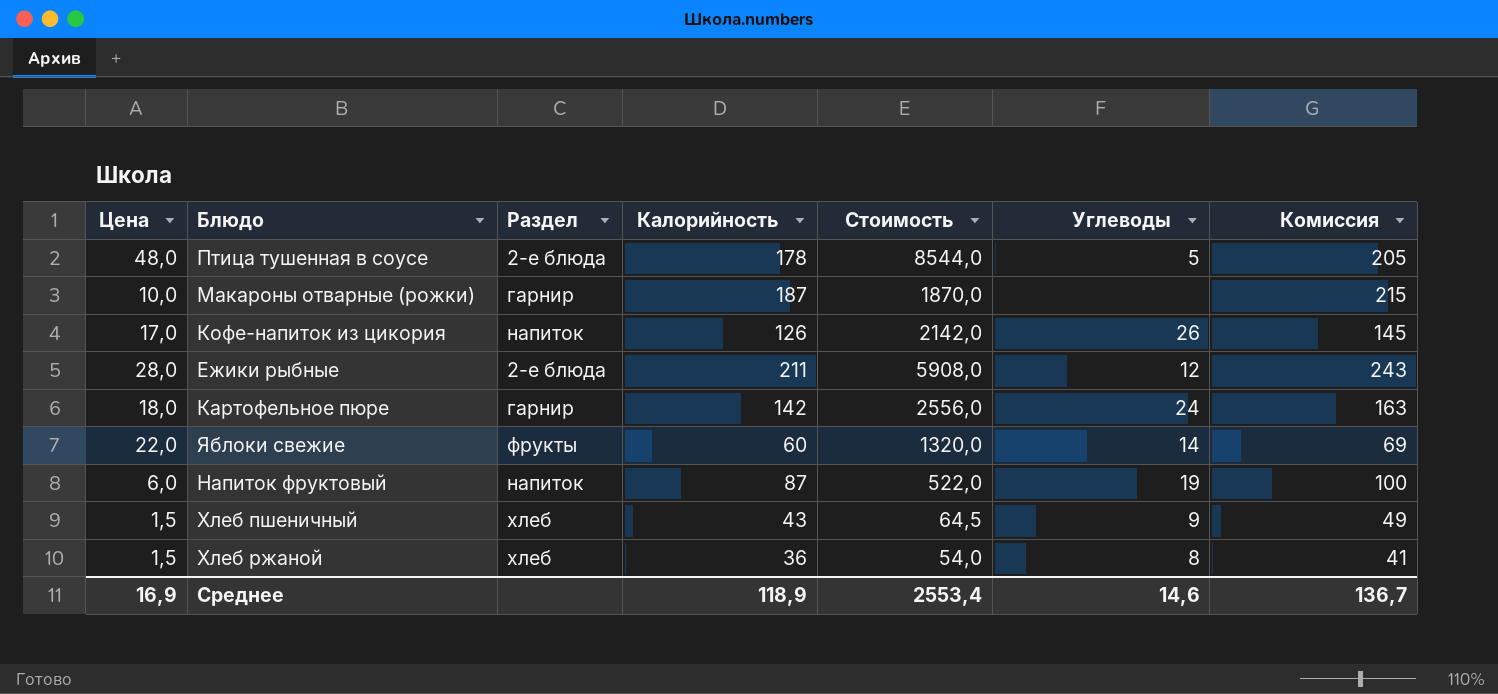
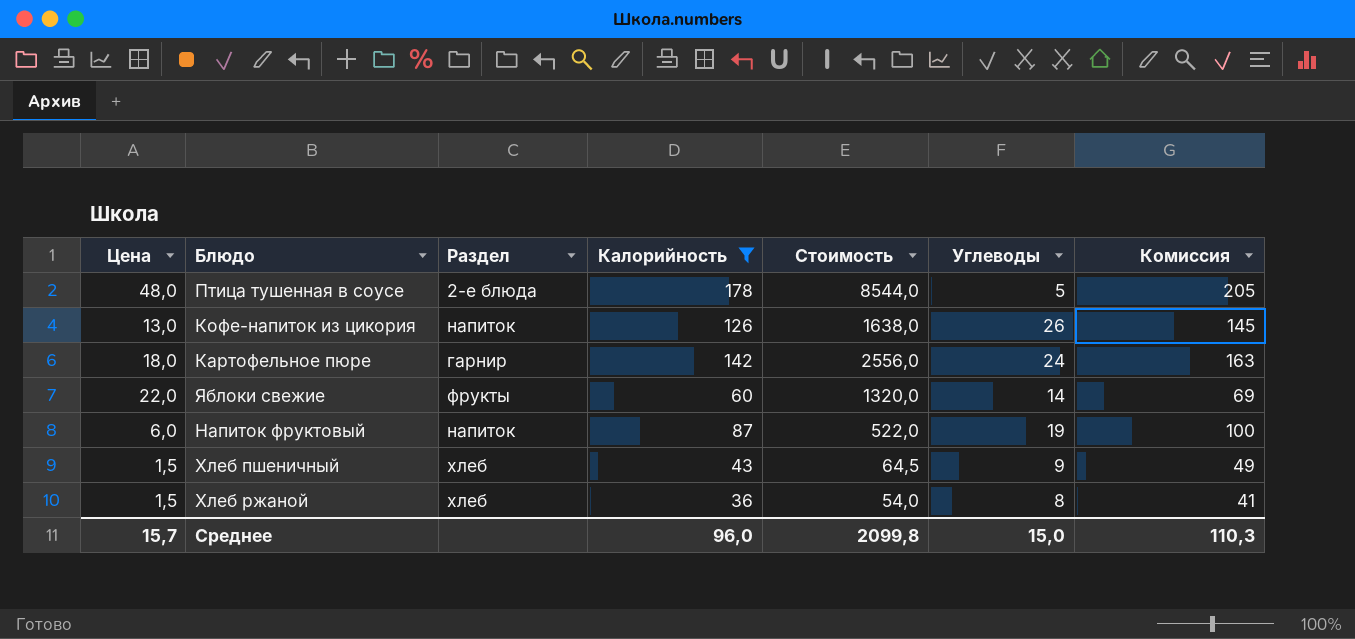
filter: none -> Калорийность <= 178
Кофе-напиток из цикория | Цена: 17,0 -> 13,0
Кофе-напиток из цикория | Стоимость: 2142,0 -> 1638,0
Среднее | Цена: 16,9 -> 15,7
Среднее | Калорийность: 118,9 -> 96,0
Среднее | Стоимость: 2553,4 -> 2099,8
Среднее | Углеводы: 14,6 -> 15,0
Среднее | Комиссия: 136,7 -> 110,3

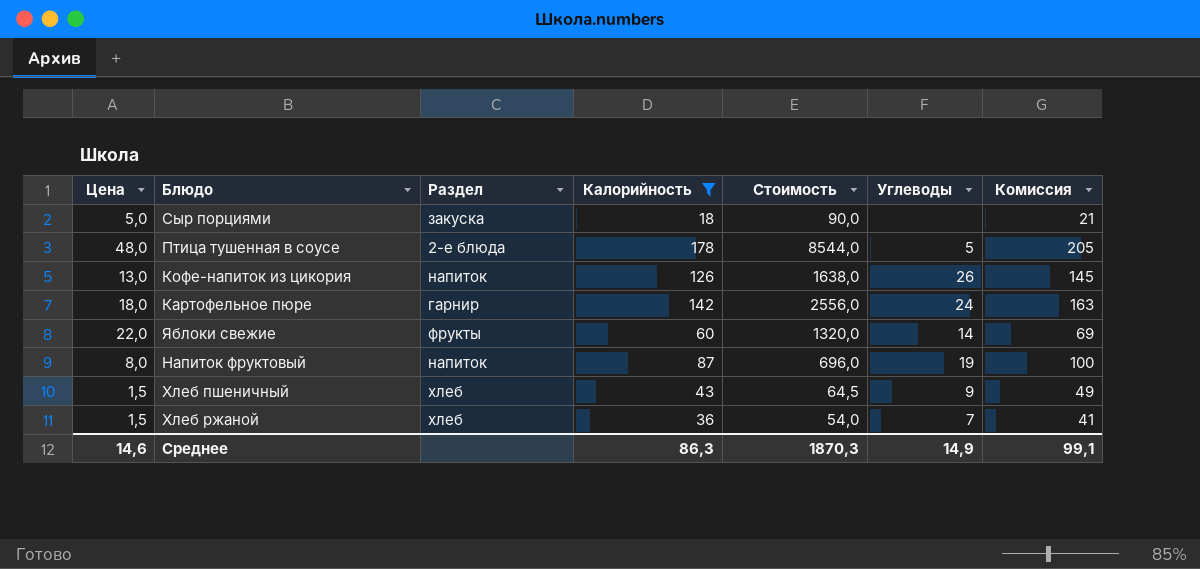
row Сыр порциями: none -> 5,0 | закуска | 18 | 90,0 | none | 21
Напиток фруктовый | Цена: 6,0 -> 8,0
Напиток фруктовый | Стоимость: 522,0 -> 696,0
Хлеб ржаной | Углеводы: 8 -> 7
Среднее | Цена: 15,7 -> 14,6
Среднее | Калорийность: 96,0 -> 86,3
Среднее | Стоимость: 2099,8 -> 1870,3
Среднее | Углеводы: 15,0 -> 14,9
Среднее | Комиссия: 110,3 -> 99,1

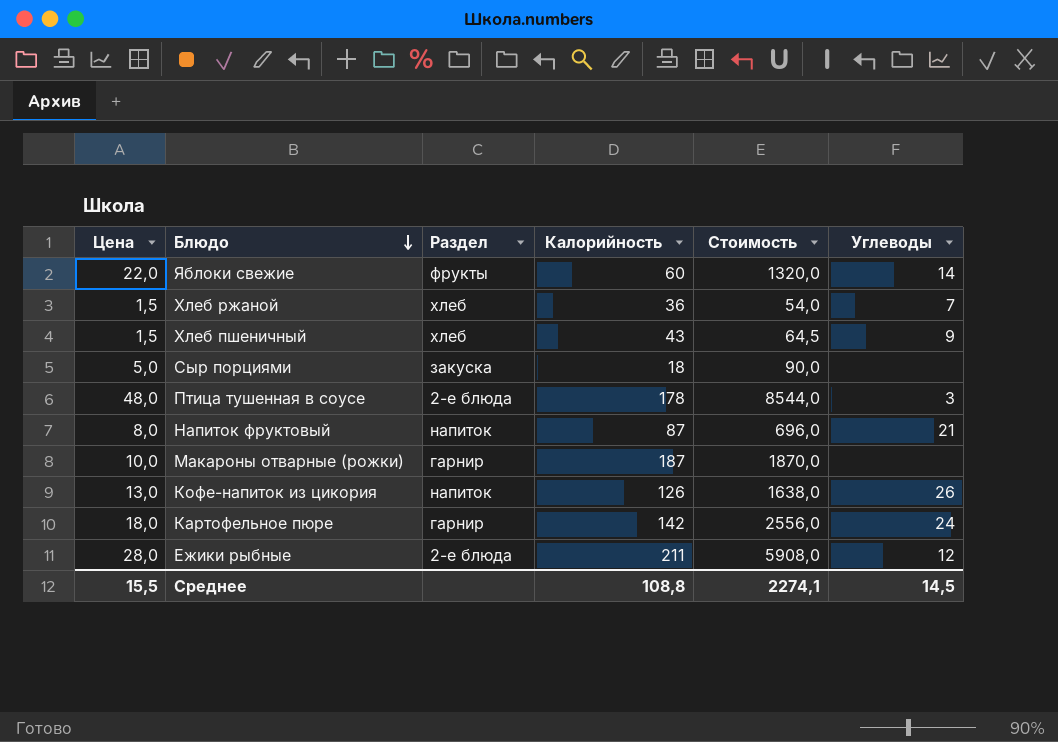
filter: Калорийность <= 178 -> none
row order: none -> Блюдо descending
column Комиссия | formula: [Калорийность] * 1,15 -> none
Птица тушенная в соусе | Углеводы: 5 -> 3
Напиток фруктовый | Углеводы: 19 -> 21
Среднее | Цена: 14,6 -> 15,5
Среднее | Калорийность: 86,3 -> 108,8
Среднее | Стоимость: 1870,3 -> 2274,1
Среднее | Углеводы: 14,9 -> 14,5

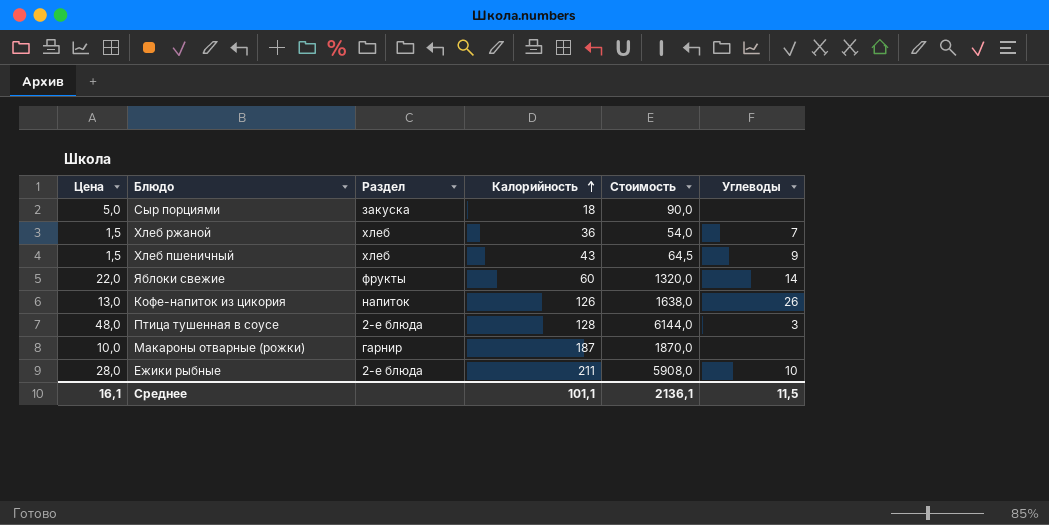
row order: Блюдо descending -> Калорийность ascending
row Напиток фруктовый: 8,0 | напиток | 87 | 696,0 | 21 -> none
row Картофельное пюре: 18,0 | гарнир | 142 | 2556,0 | 24 -> none
Птица тушенная в соусе | Калорийность: 178 -> 128
Птица тушенная в соусе | Стоимость: 8544,0 -> 6144,0
Ежики рыбные | Углеводы: 12 -> 10
Среднее | Цена: 15,5 -> 16,1
Среднее | Калорийность: 108,8 -> 101,1
Среднее | Стоимость: 2274,1 -> 2136,1
Среднее | Углеводы: 14,5 -> 11,5

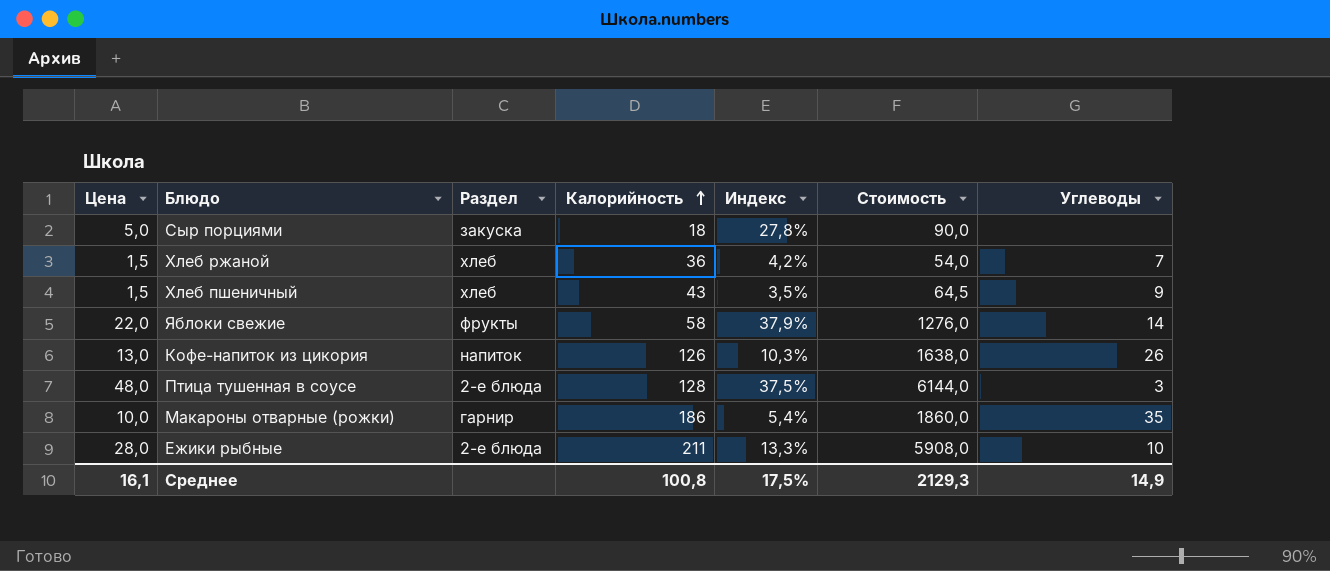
column Индекс | formula: none -> [Цена] / [Калорийность]
Яблоки свежие | Калорийность: 60 -> 58
Яблоки свежие | Стоимость: 1320,0 -> 1276,0
Макароны отварные (рожки) | Калорийность: 187 -> 186
Макароны отварные (рожки) | Стоимость: 1870,0 -> 1860,0
Макароны отварные (рожки) | Углеводы: none -> 35
Среднее | Калорийность: 101,1 -> 100,8
Среднее | Стоимость: 2136,1 -> 2129,3
Среднее | Углеводы: 11,5 -> 14,9

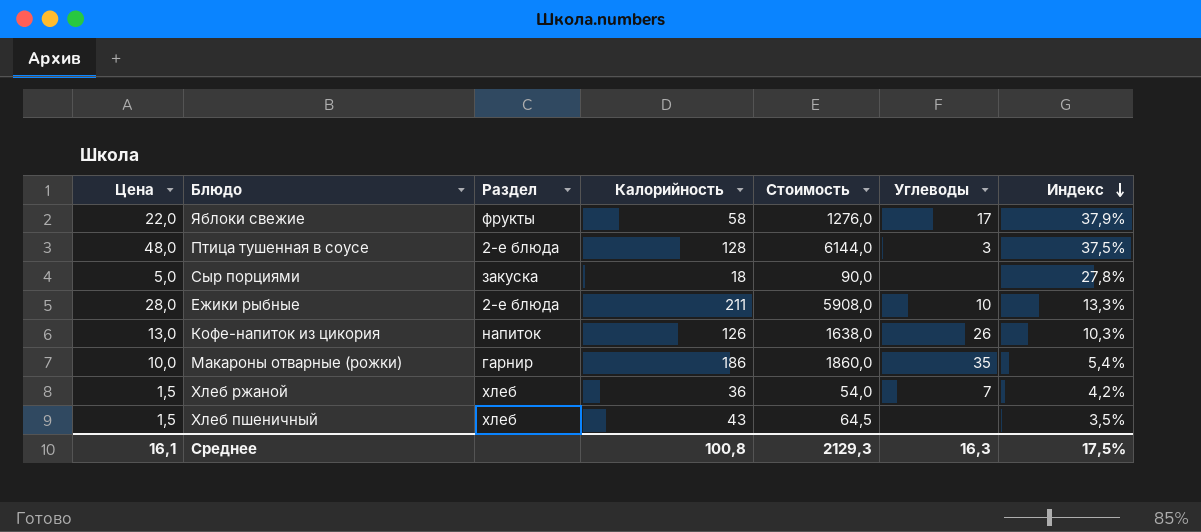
row order: Калорийность ascending -> Индекс descending
column Индекс | position: 5 -> 7
Яблоки свежие | Углеводы: 14 -> 17
Хлеб пшеничный | Углеводы: 9 -> none
Среднее | Углеводы: 14,9 -> 16,3

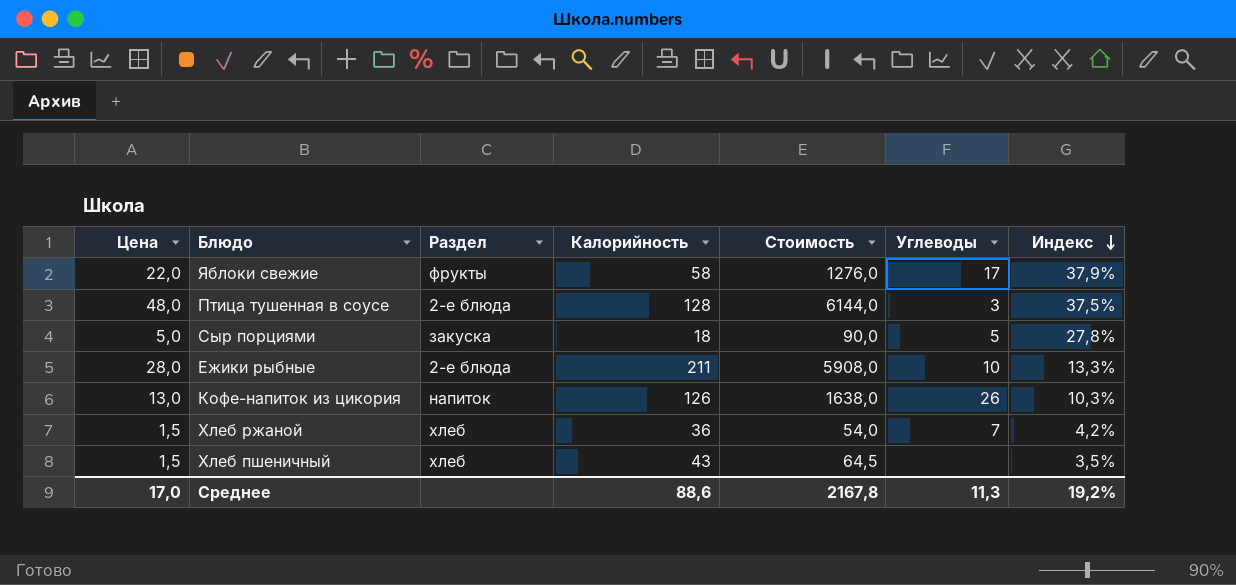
row Макароны отварные (рожки): 10,0 | гарнир | 186 | 1860,0 | 35 | 5,4% -> none
Сыр порциями | Углеводы: none -> 5
Среднее | Цена: 16,1 -> 17,0
Среднее | Калорийность: 100,8 -> 88,6
Среднее | Стоимость: 2129,3 -> 2167,8
Среднее | Углеводы: 16,3 -> 11,3
Среднее | Индекс: 17,5% -> 19,2%

